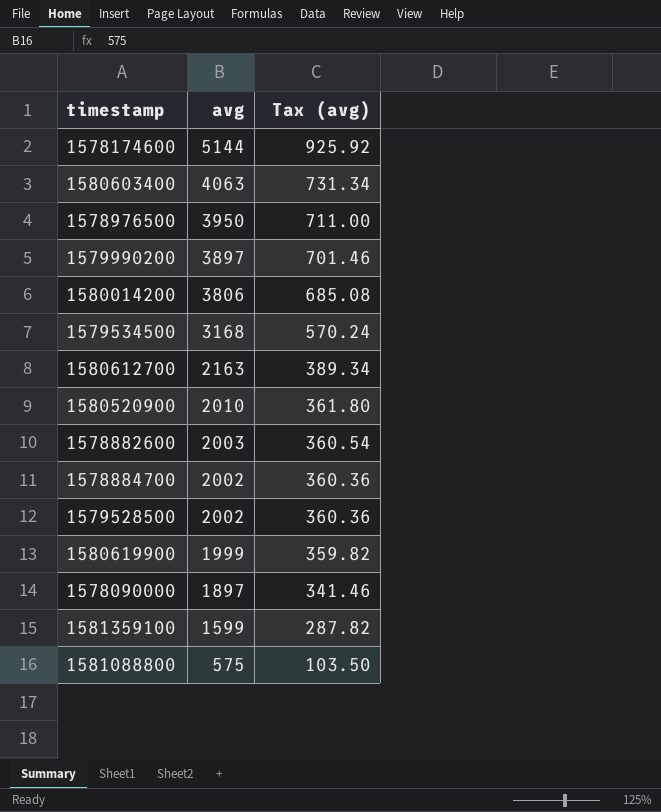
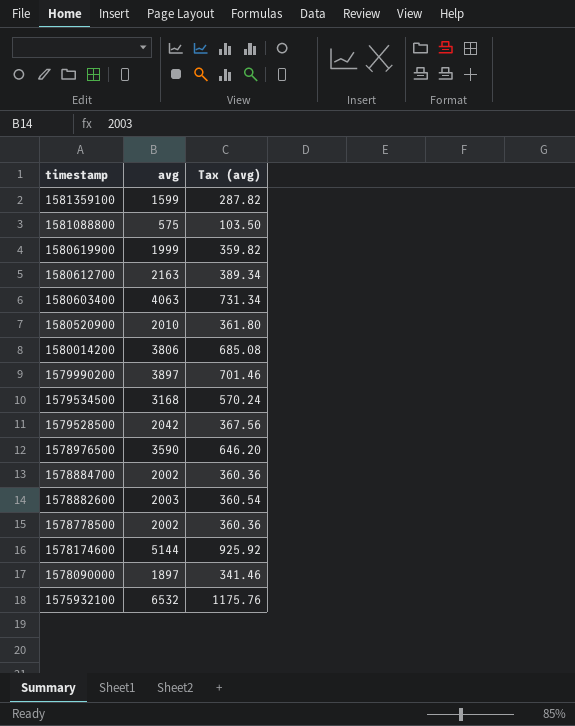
row order: avg descending -> timestamp descending
1579528500 | avg: 2002 -> 2042
1579528500 | Tax (avg): 360.36 -> 367.56
1578976500 | avg: 3950 -> 3590
1578976500 | Tax (avg): 711.00 -> 646.20
row 1578778500: none -> 2002 | 360.36
row 1575932100: none -> 6532 | 1175.76

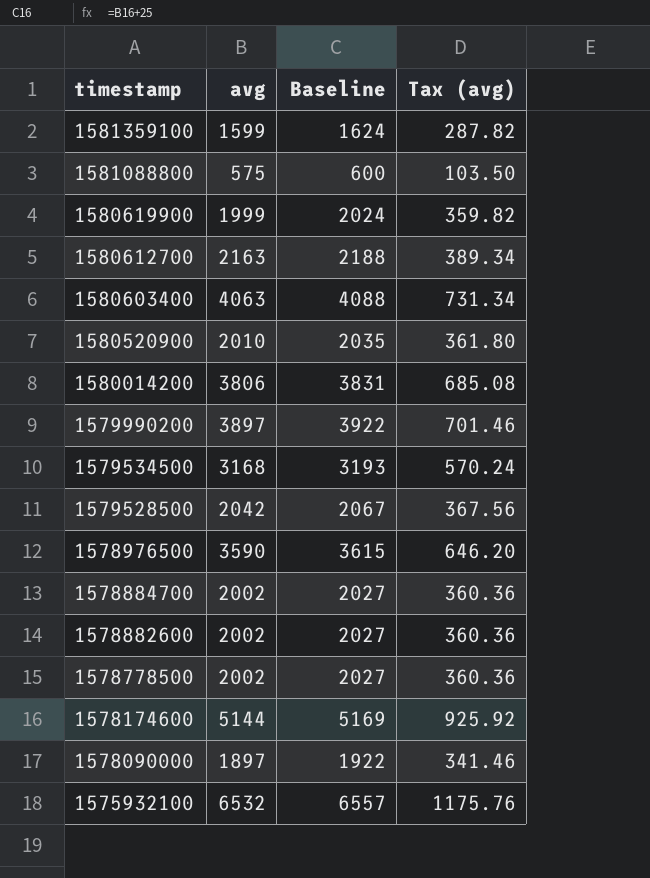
column Baseline | formula: none -> [avg] + 25
1578882600 | avg: 2003 -> 2002
1578882600 | Tax (avg): 360.54 -> 360.36

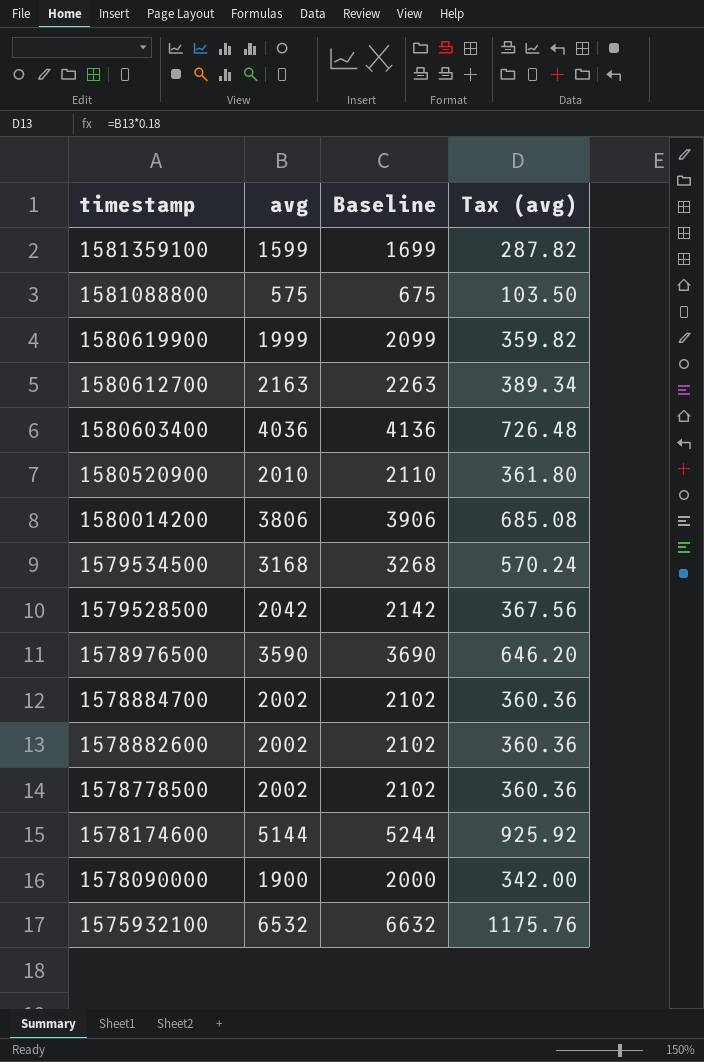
column Baseline | formula: [avg] + 25 -> [avg] + 100
row 1579990200: 3897 | 3922 | 701.46 -> none
1580603400 | avg: 4063 -> 4036
1580603400 | Tax (avg): 731.34 -> 726.48
1578090000 | avg: 1897 -> 1900
1578090000 | Tax (avg): 341.46 -> 342.00

